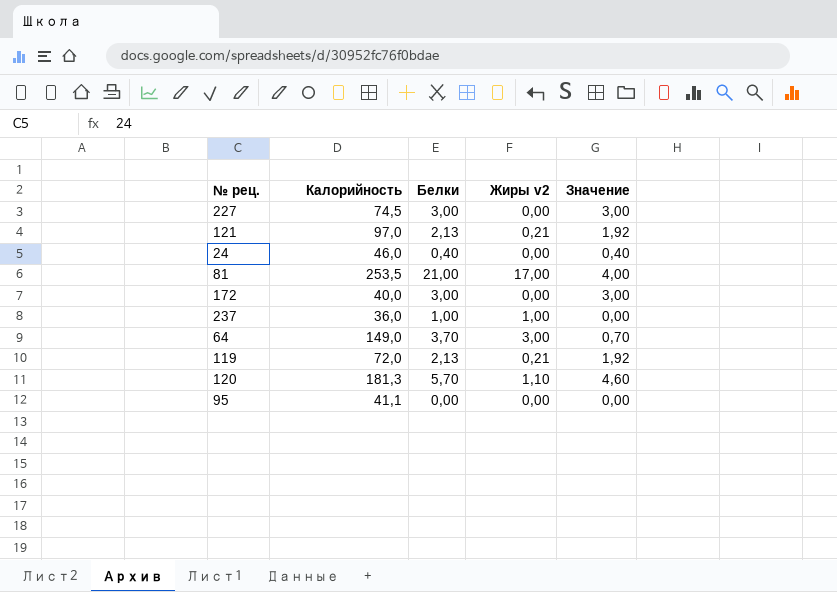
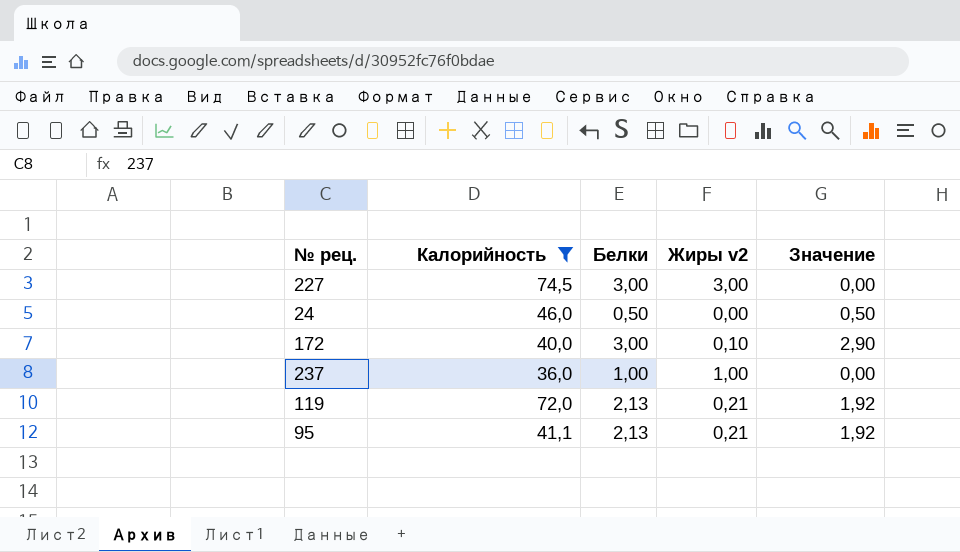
filter: none -> Калорийность <= 74,5
227 | Жиры v2: 0,00 -> 3,00
227 | Значение: 3,00 -> 0,00
24 | Белки: 0,40 -> 0,50
24 | Значение: 0,40 -> 0,50
172 | Жиры v2: 0,00 -> 0,10
172 | Значение: 3,00 -> 2,90
95 | Белки: 0,00 -> 2,13
95 | Жиры v2: 0,00 -> 0,21
95 | Значение: 0,00 -> 1,92

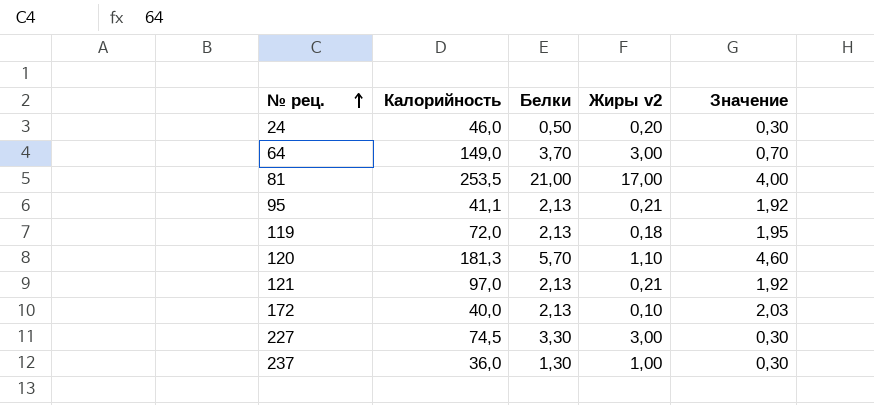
filter: Калорийность <= 74,5 -> none
row order: none -> № рец. ascending
24 | Жиры v2: 0,00 -> 0,20
24 | Значение: 0,50 -> 0,30
119 | Жиры v2: 0,21 -> 0,18
119 | Значение: 1,92 -> 1,95
172 | Белки: 3,00 -> 2,13
172 | Значение: 2,90 -> 2,03
227 | Белки: 3,00 -> 3,30
227 | Значение: 0,00 -> 0,30
237 | Белки: 1,00 -> 1,30
237 | Значение: 0,00 -> 0,30

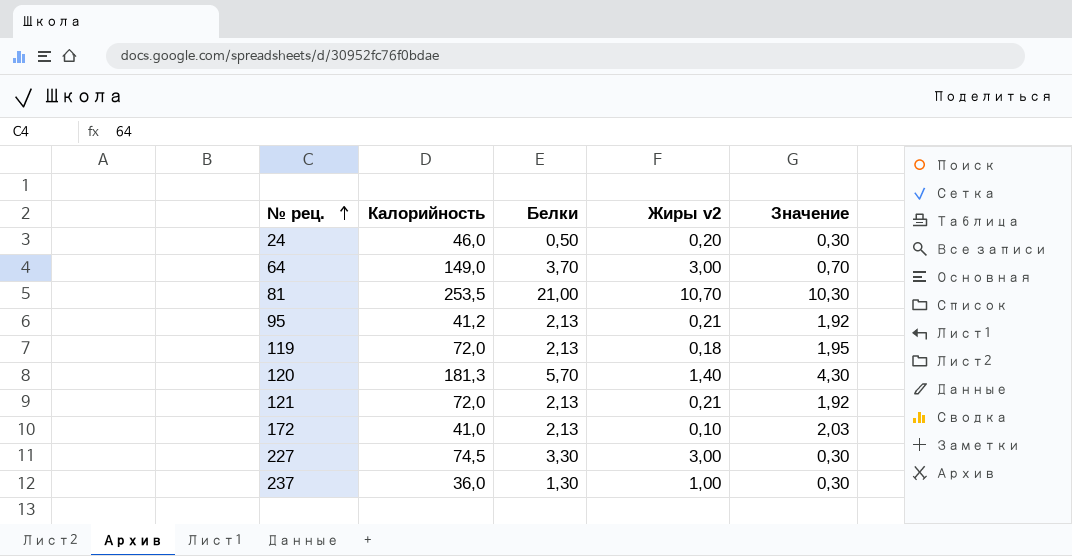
81 | Жиры v2: 17,00 -> 10,70
81 | Значение: 4,00 -> 10,30
95 | Калорийность: 41,1 -> 41,2
120 | Жиры v2: 1,10 -> 1,40
120 | Значение: 4,60 -> 4,30
121 | Калорийность: 97,0 -> 72,0
172 | Калорийность: 40,0 -> 41,0

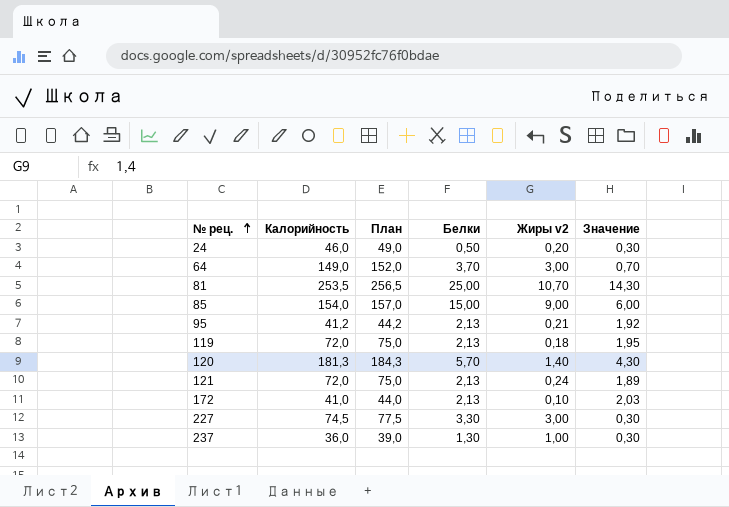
column План | formula: none -> [Калорийность] + 3
81 | Белки: 21,00 -> 25,00
81 | Значение: 10,30 -> 14,30
row 85: none -> 154,0 | 157,0 | 15,00 | 9,00 | 6,00
121 | Жиры v2: 0,21 -> 0,24
121 | Значение: 1,92 -> 1,89

